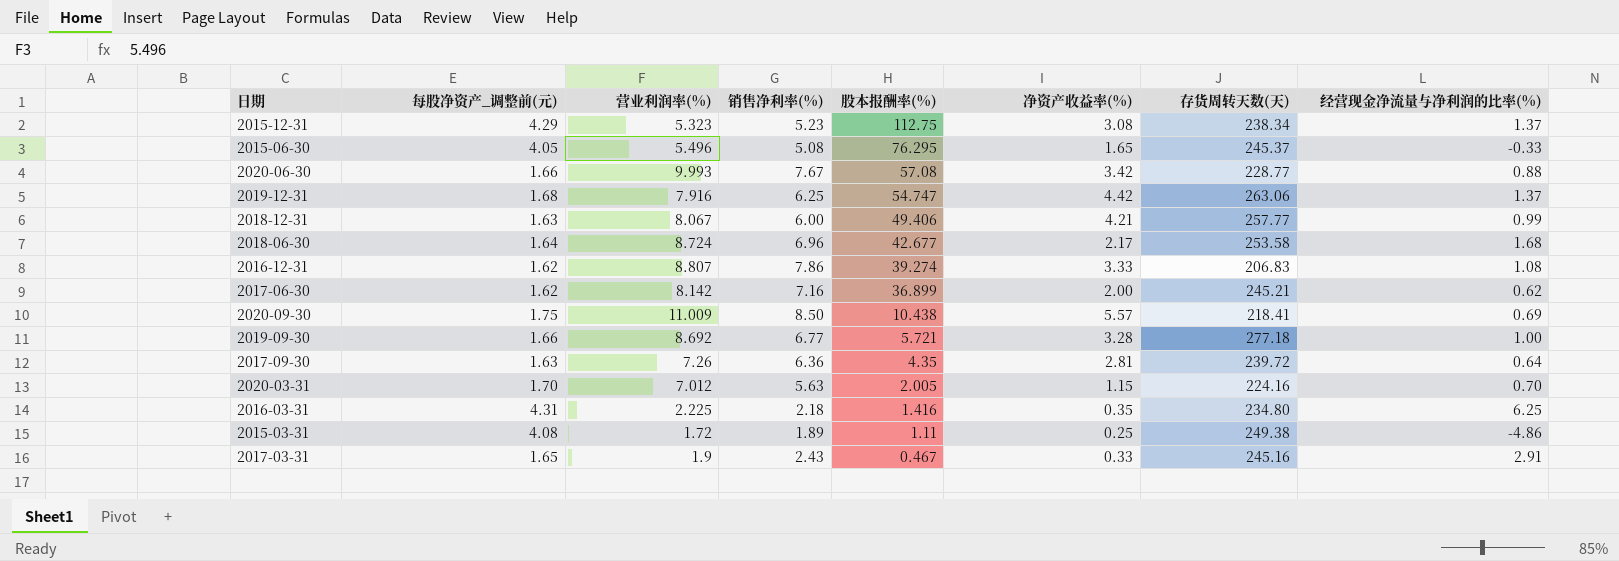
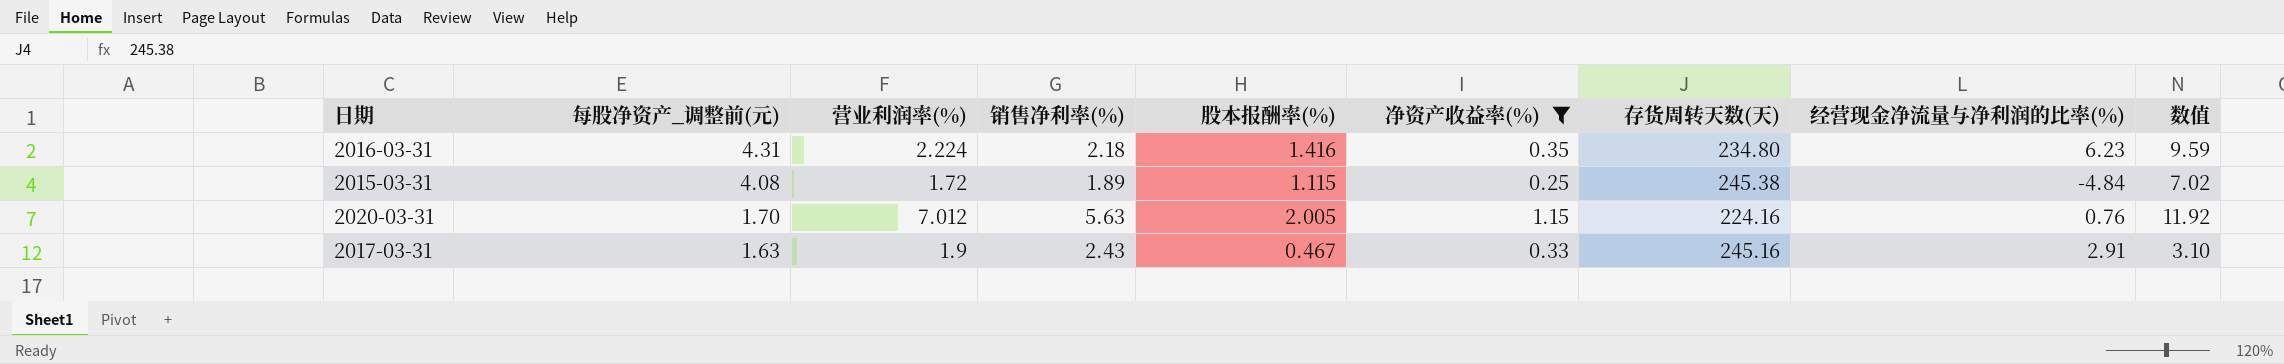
filter: none -> 净资产收益率(%) <= 1.15
row order: 股本报酬率(%) descending -> 每股净资产_调整前(元) descending
column 数值 | formula: none -> [每股净资产_调整前(元)] * [营业利润率(%)]
2016-03-31 | 营业利润率(%): 2.225 -> 2.224
2016-03-31 | 经营现金净流量与净利润的比率(%): 6.25 -> 6.23
2015-03-31 | 股本报酬率(%): 1.11 -> 1.115
2015-03-31 | 存货周转天数(天): 249.38 -> 245.38
2015-03-31 | 经营现金净流量与净利润的比率(%): -4.86 -> -4.84
2020-03-31 | 经营现金净流量与净利润的比率(%): 0.70 -> 0.76
2017-03-31 | 每股净资产_调整前(元): 1.65 -> 1.63

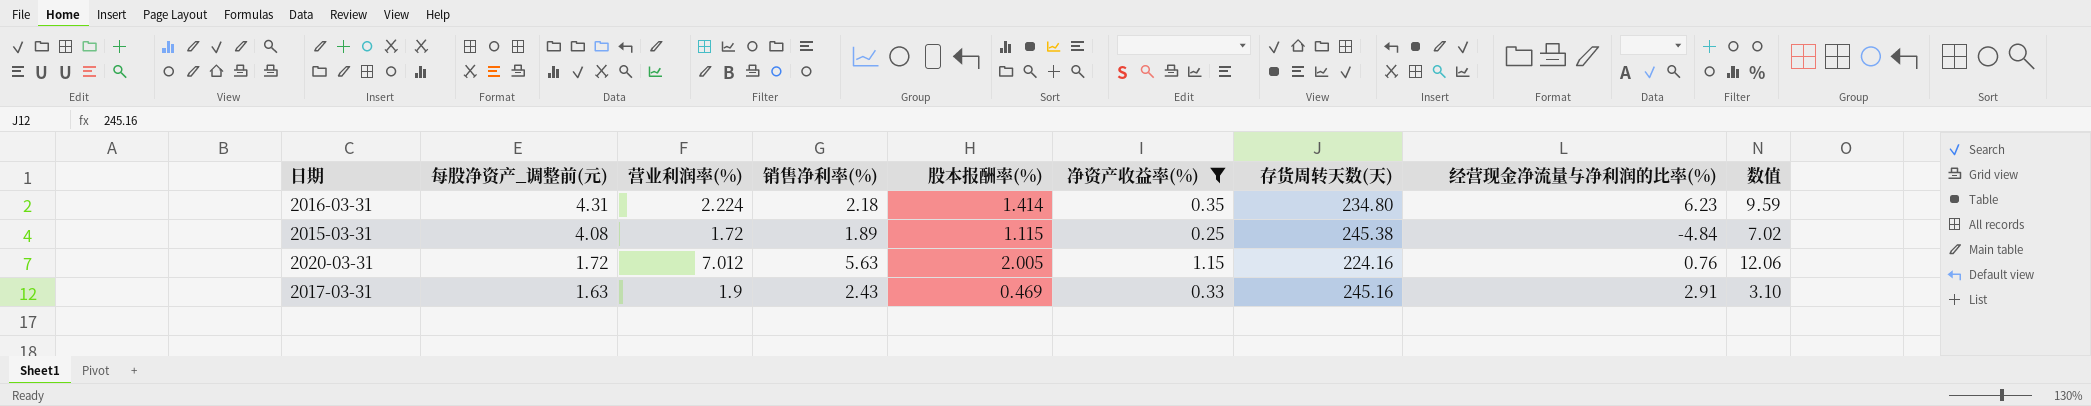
2016-03-31 | 股本报酬率(%): 1.416 -> 1.414
2020-03-31 | 每股净资产_调整前(元): 1.70 -> 1.72
2020-03-31 | 数值: 11.92 -> 12.06
2017-03-31 | 股本报酬率(%): 0.467 -> 0.469

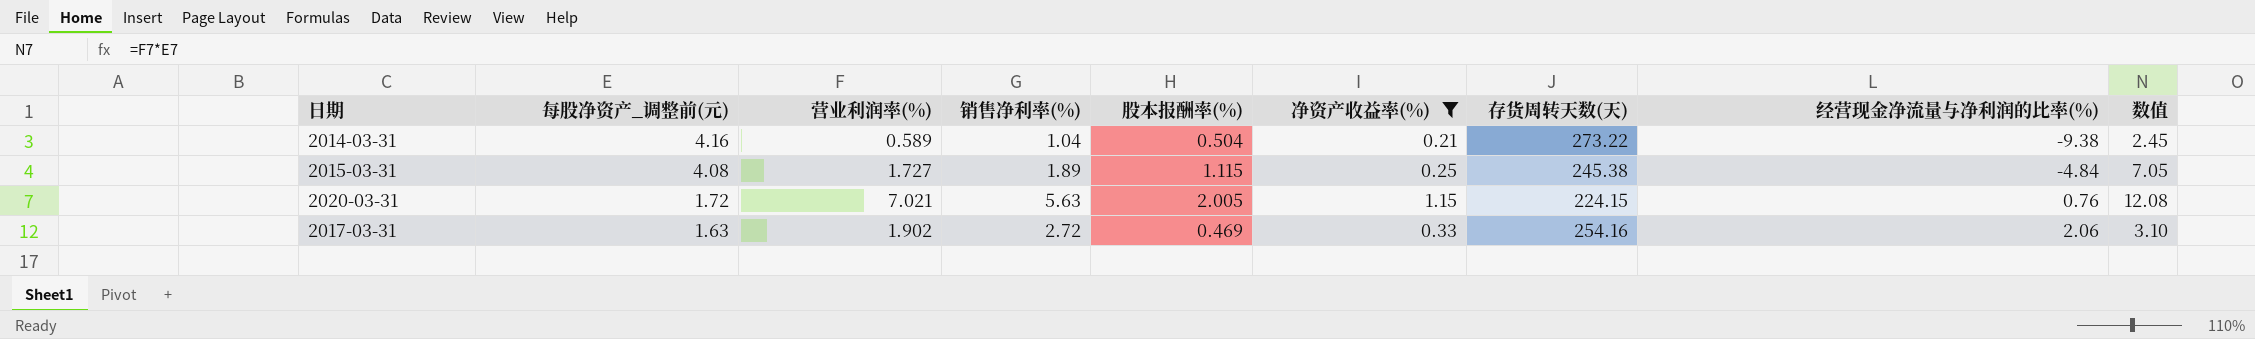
row 2016-03-31: 4.31 | 2.224 | 2.18 | 1.414 | 0.35 | 234.80 | 6.23 | 9.59 -> none
row 2014-03-31: none -> 4.16 | 0.589 | 1.04 | 0.504 | 0.21 | 273.22 | -9.38 | 2.45
2015-03-31 | 营业利润率(%): 1.72 -> 1.727
2015-03-31 | 数值: 7.02 -> 7.05
2020-03-31 | 营业利润率(%): 7.012 -> 7.021
2020-03-31 | 存货周转天数(天): 224.16 -> 224.15
2020-03-31 | 数值: 12.06 -> 12.08
2017-03-31 | 营业利润率(%): 1.9 -> 1.902
2017-03-31 | 销售净利率(%): 2.43 -> 2.72
2017-03-31 | 存货周转天数(天): 245.16 -> 254.16
2017-03-31 | 经营现金净流量与净利润的比率(%): 2.91 -> 2.06

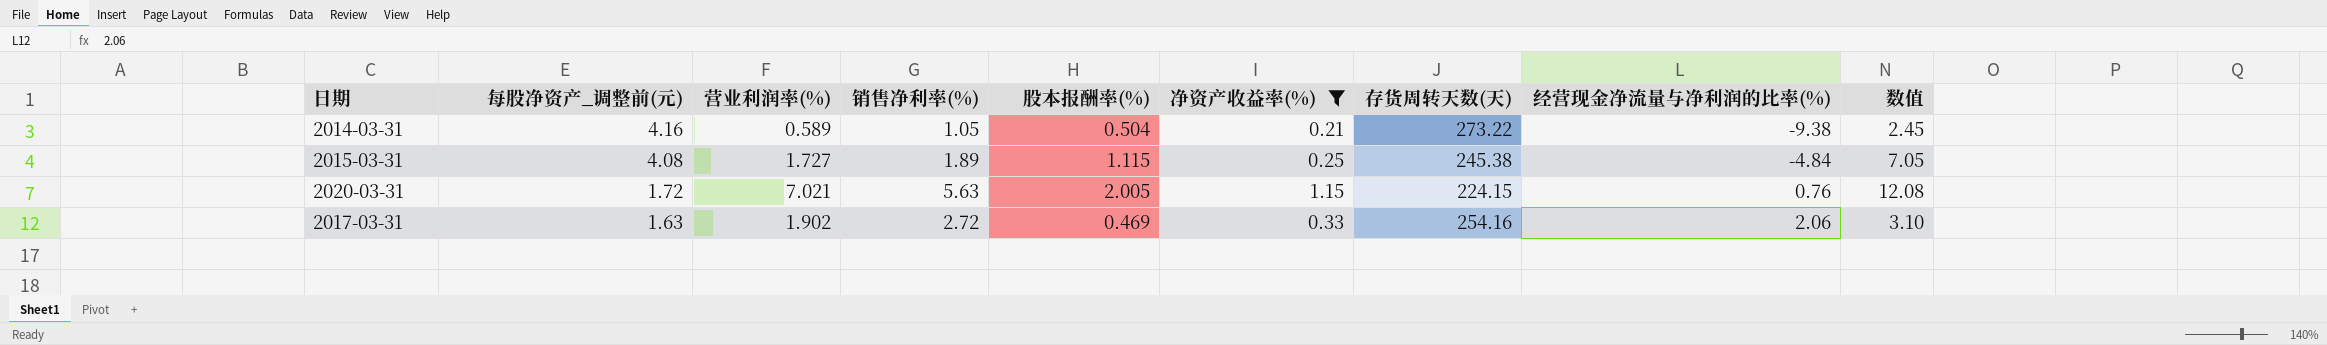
2014-03-31 | 销售净利率(%): 1.04 -> 1.05

